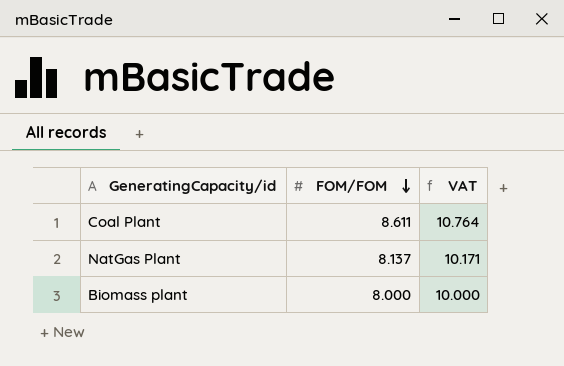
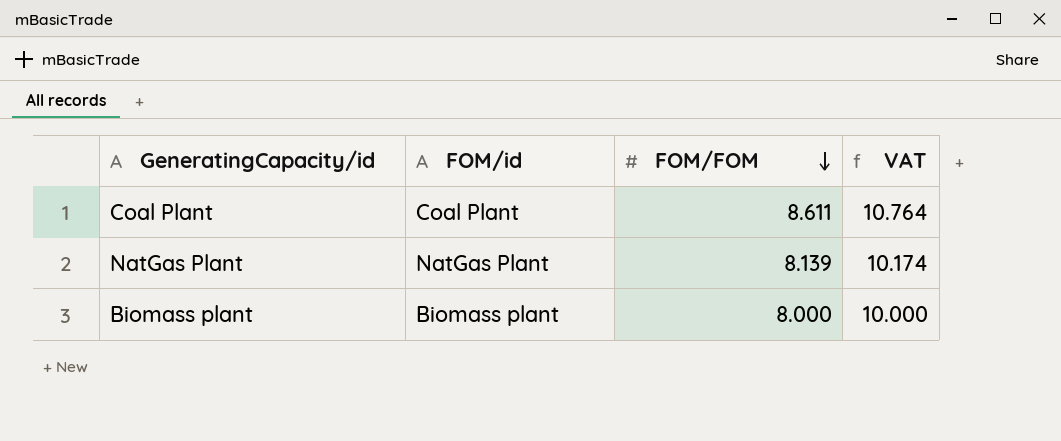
column FOM/id | position: none -> 2
NatGas Plant | FOM/FOM: 8.137 -> 8.139
NatGas Plant | VAT: 10.171 -> 10.174

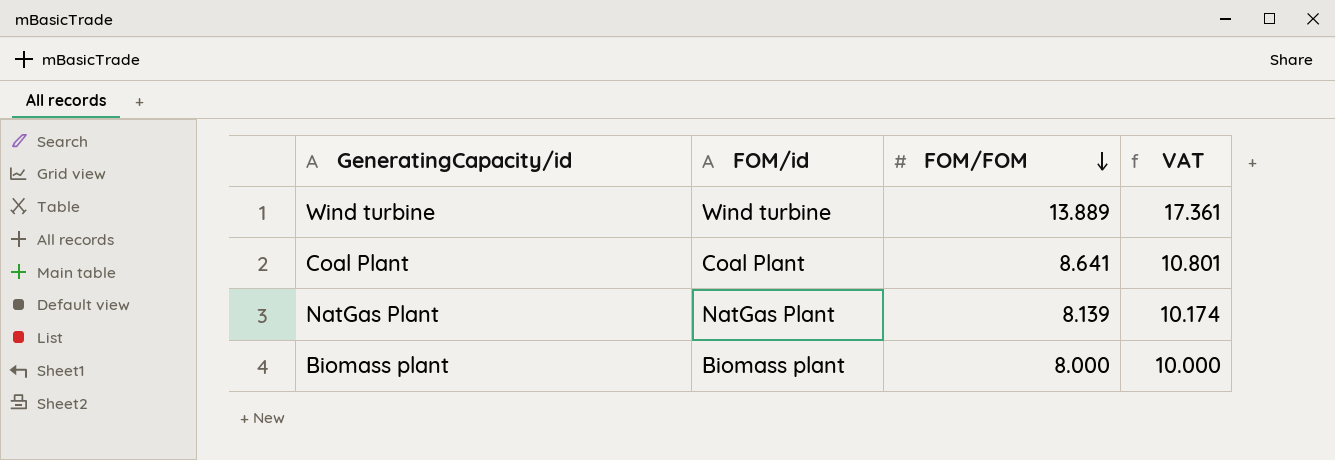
row Wind turbine: none -> Wind turbine | 13.889 | 17.361
Coal Plant | FOM/FOM: 8.611 -> 8.641
Coal Plant | VAT: 10.764 -> 10.801

